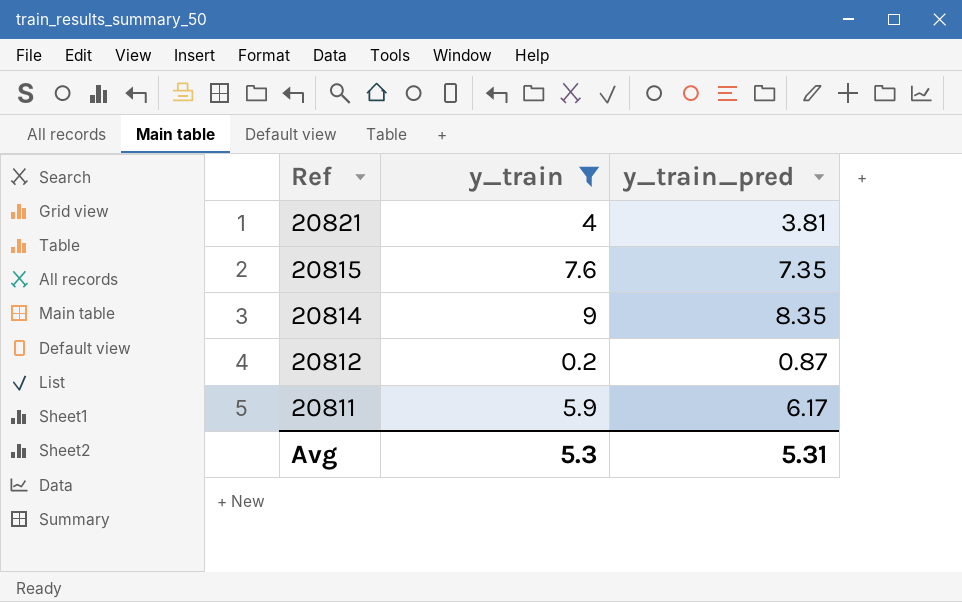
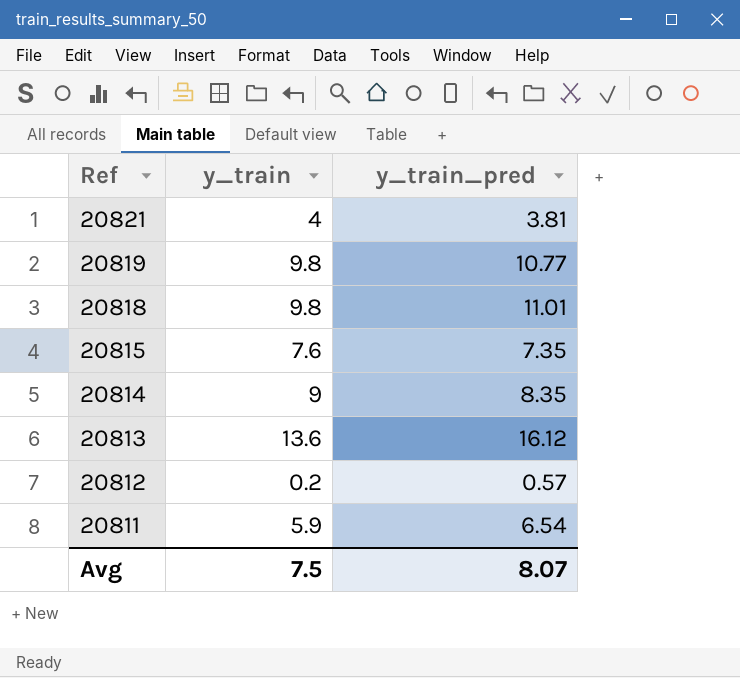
filter: y_train <= 9 -> none
20812 | y_train_pred: 0.87 -> 0.57
20811 | y_train_pred: 6.17 -> 6.54
Avg | y_train: 5.3 -> 7.5
Avg | y_train_pred: 5.31 -> 8.07

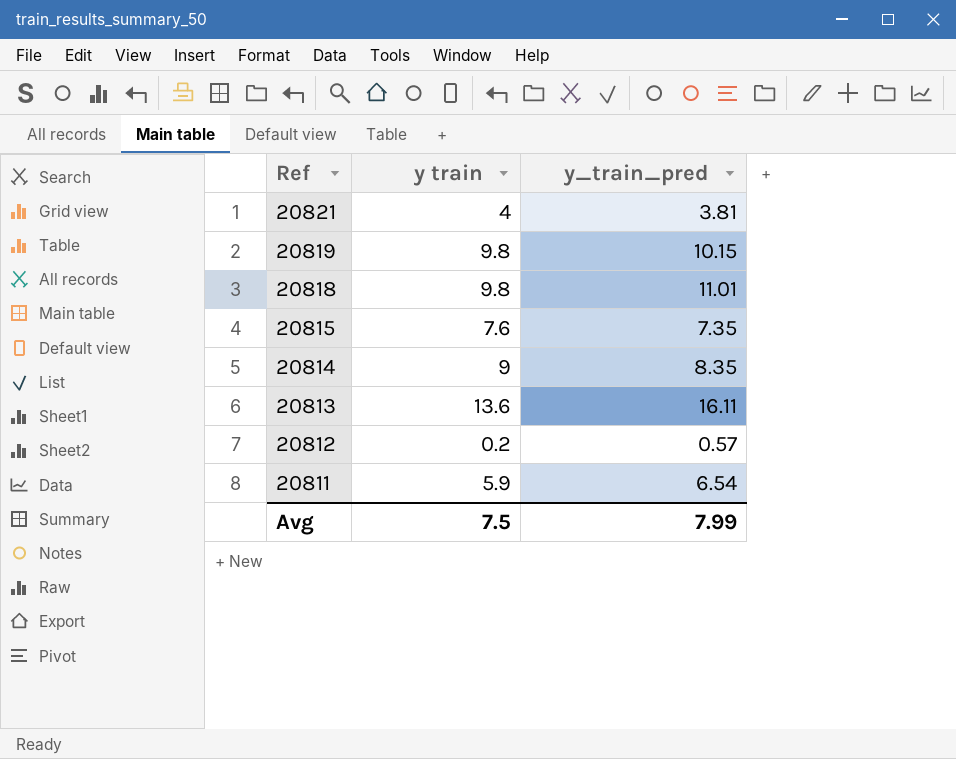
column name: y_train -> y train
20819 | y_train_pred: 10.77 -> 10.15
20813 | y_train_pred: 16.12 -> 16.11
Avg | y_train_pred: 8.07 -> 7.99

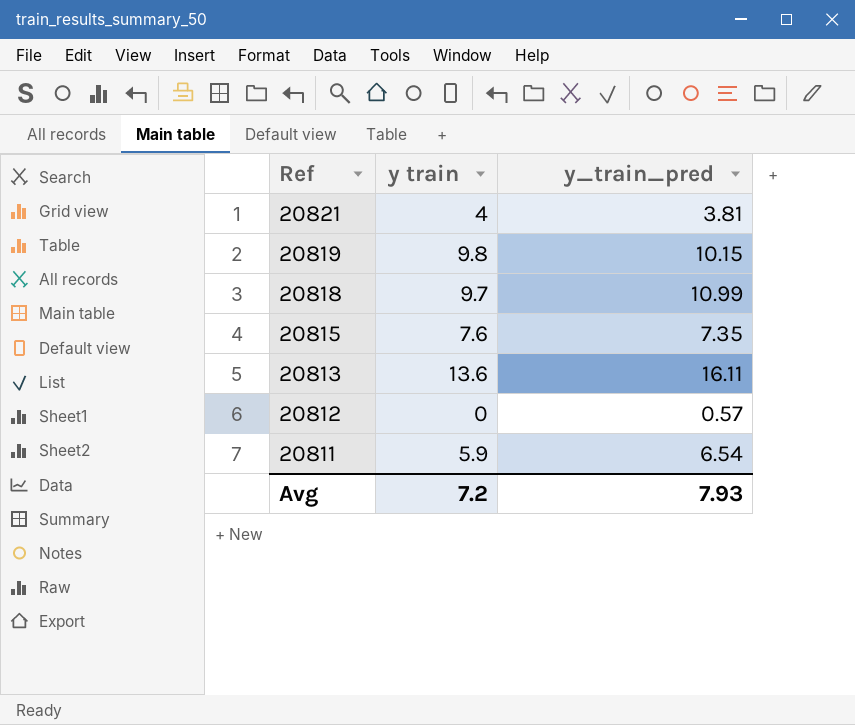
row 20814: 9 | 8.35 -> none
20818 | y train: 9.8 -> 9.7
20818 | y_train_pred: 11.01 -> 10.99
20812 | y train: 0.2 -> 0
Avg | y train: 7.5 -> 7.2
Avg | y_train_pred: 7.99 -> 7.93

